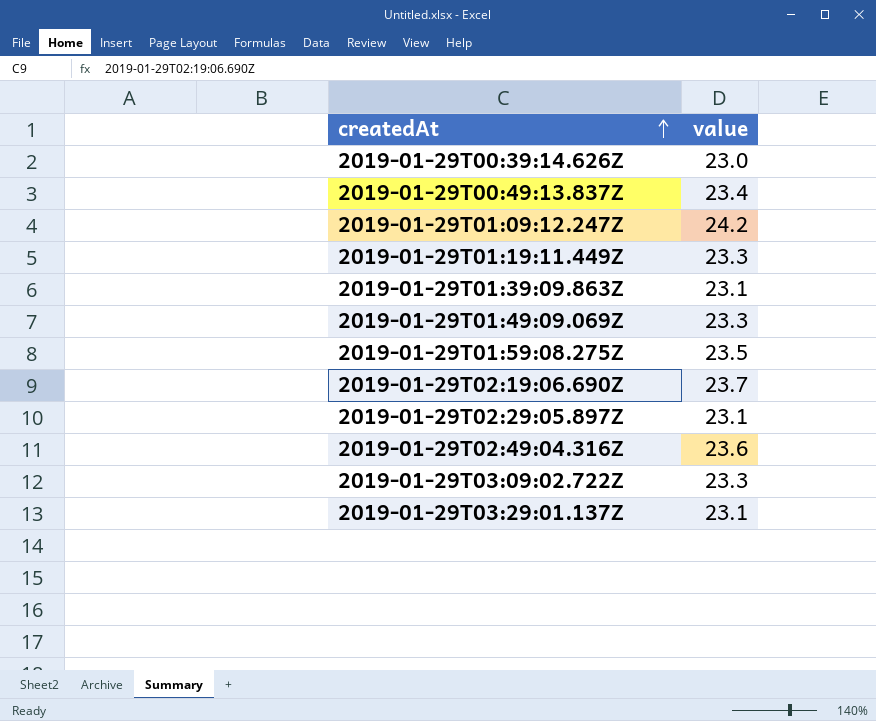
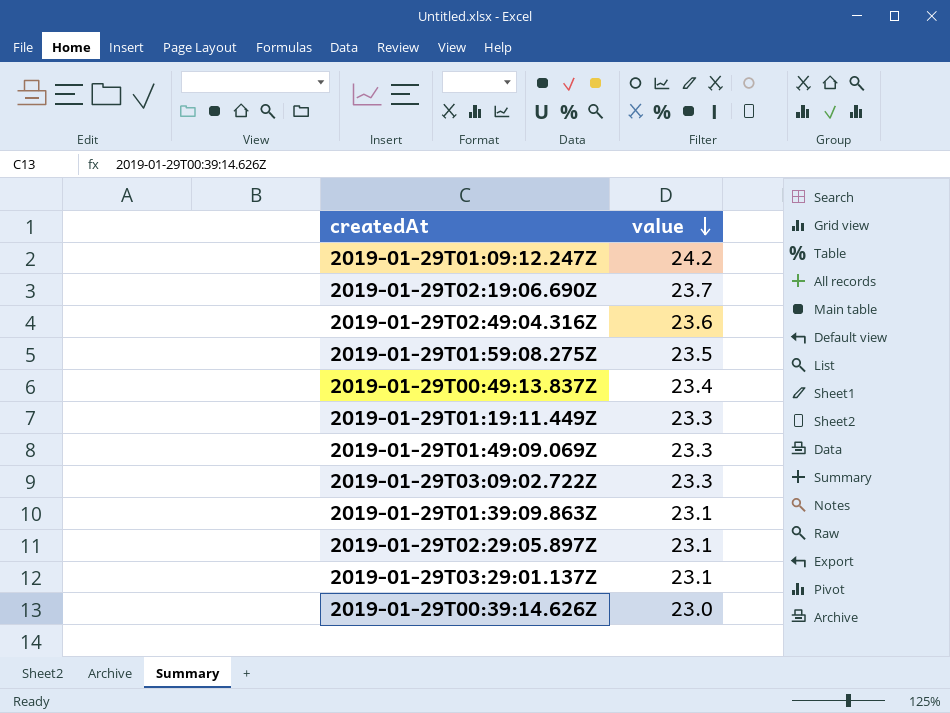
row order: createdAt ascending -> value descending

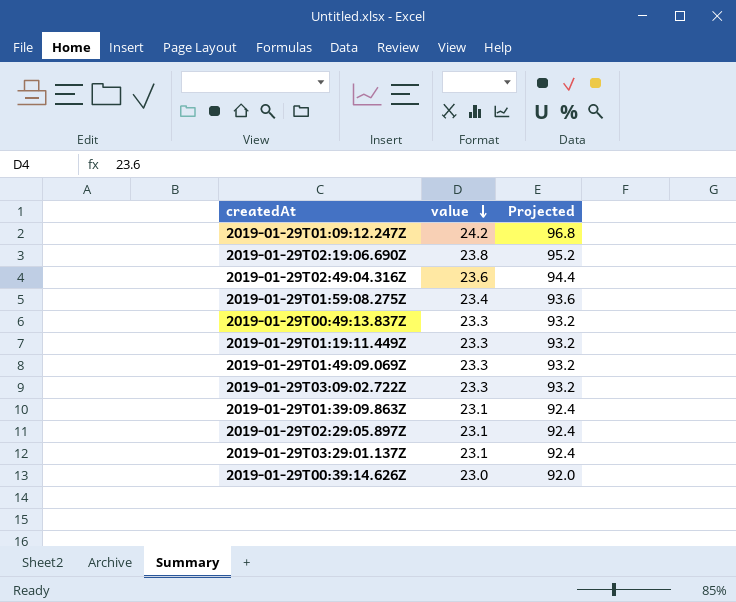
column Projected | formula: none -> [value] * 4
2019-01-29T02:19:06.690Z | value: 23.7 -> 23.8
2019-01-29T01:59:08.275Z | value: 23.5 -> 23.4
2019-01-29T00:49:13.837Z | value: 23.4 -> 23.3

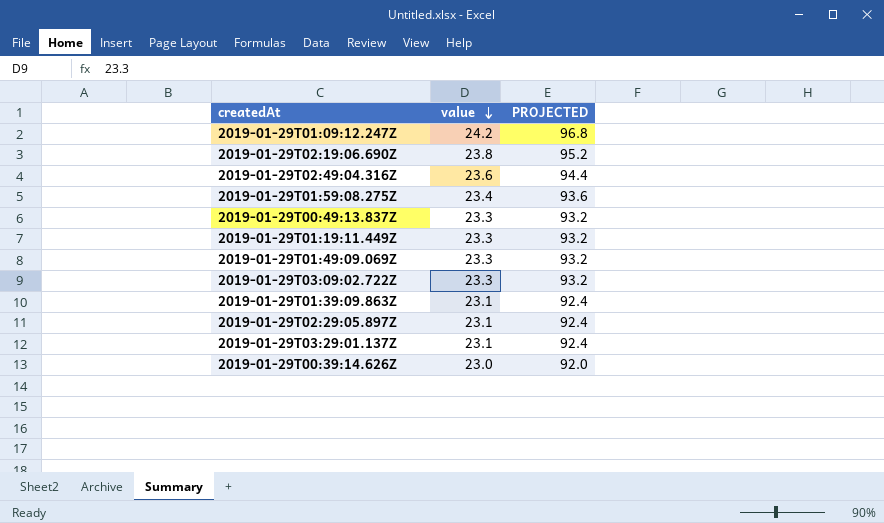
column name: Projected -> PROJECTED

